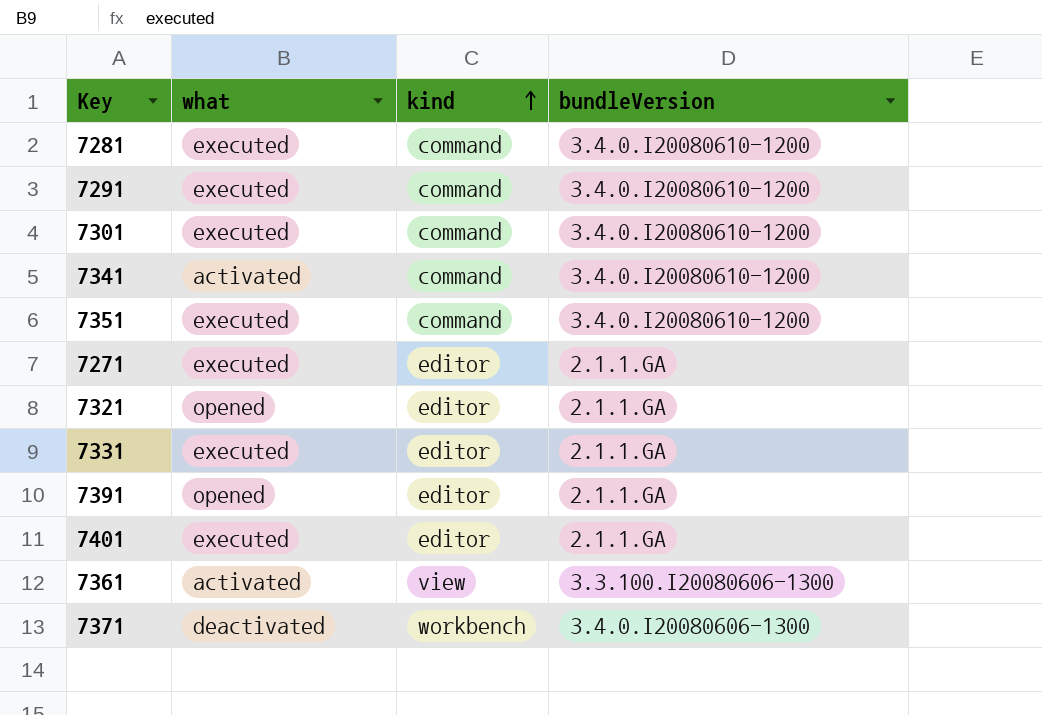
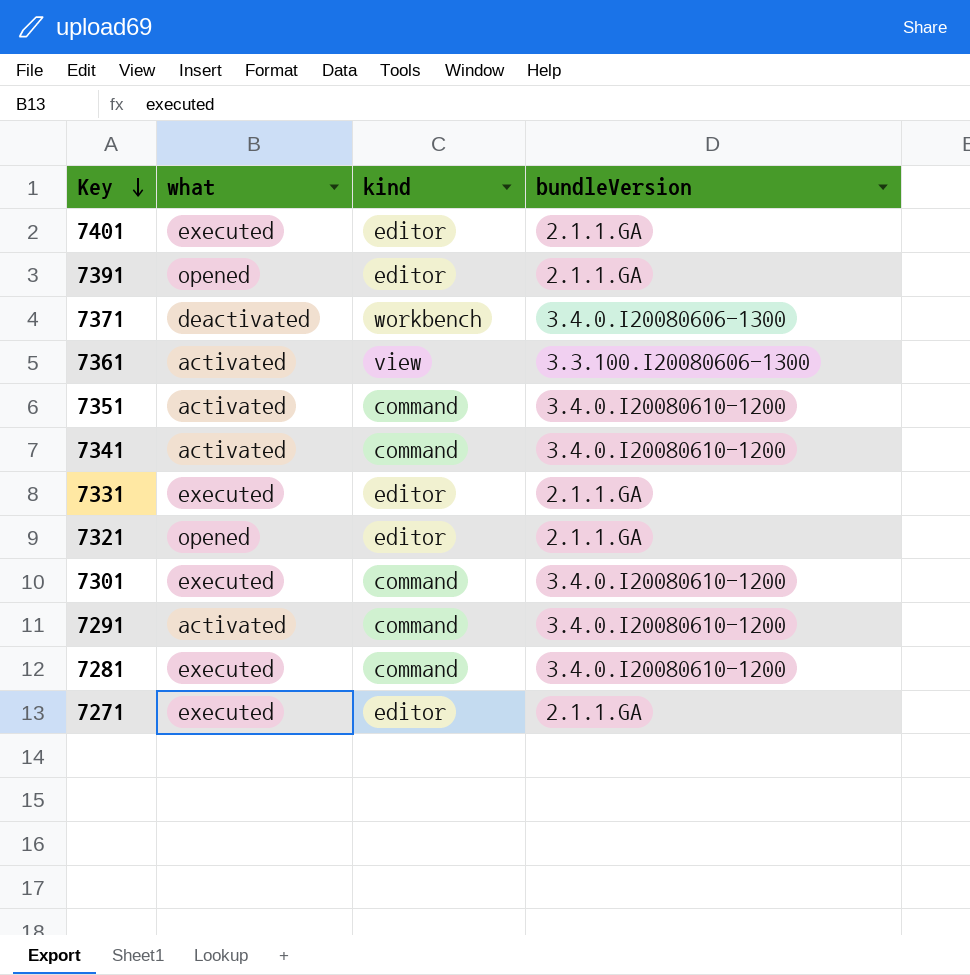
row order: kind ascending -> Key descending
7351 | what: executed -> activated
7291 | what: executed -> activated

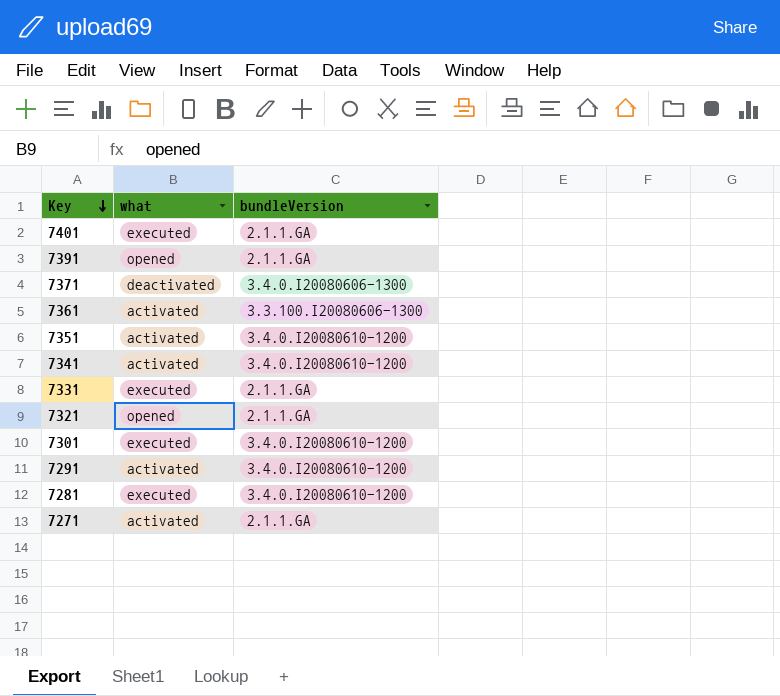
column kind | position: 3 -> none
7271 | what: executed -> activated

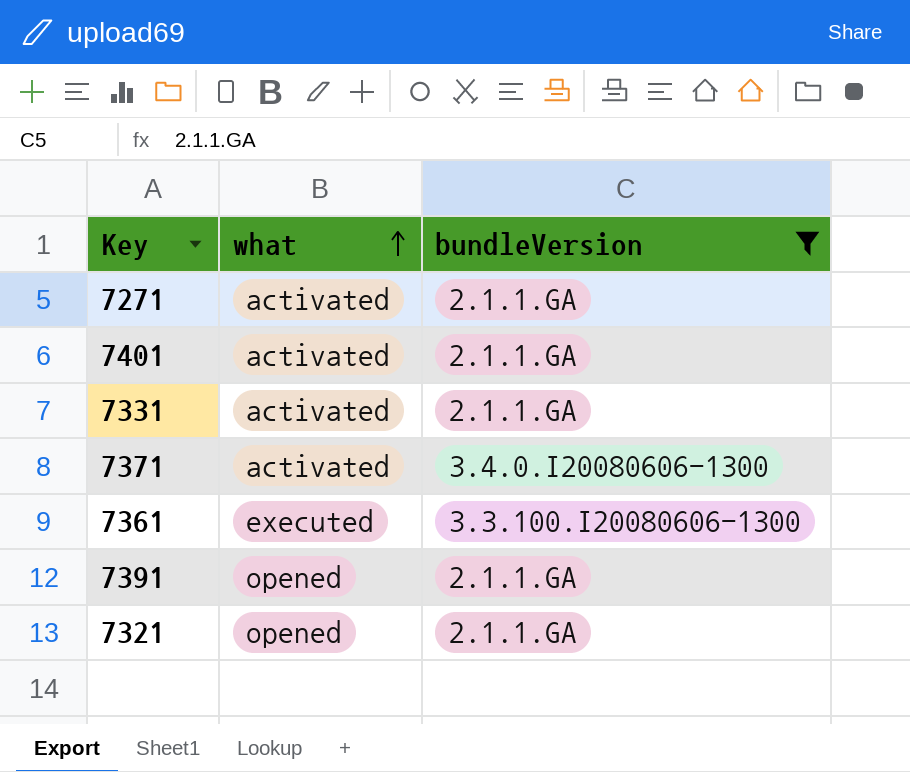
filter: none -> bundleVersion != 3.4.0.I20080610-1200
row order: Key descending -> what ascending
7401 | what: executed -> activated
7331 | what: executed -> activated
7371 | what: deactivated -> activated
7361 | what: activated -> executed

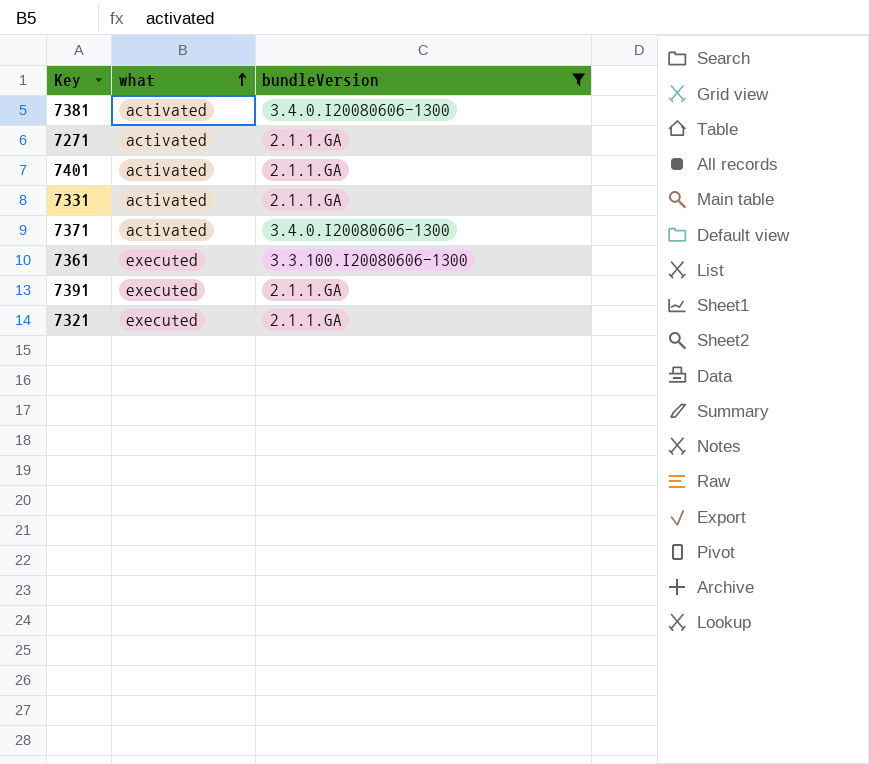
row 7381: none -> activated | 3.4.0.I20080606-1300
7391 | what: opened -> executed
7321 | what: opened -> executed

